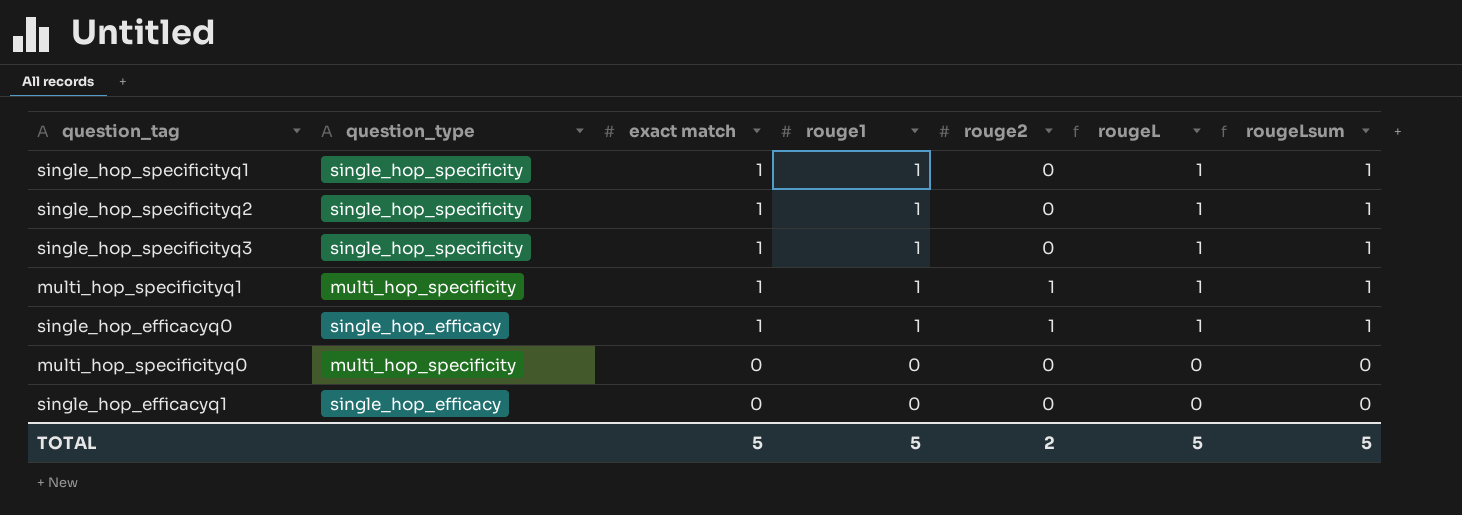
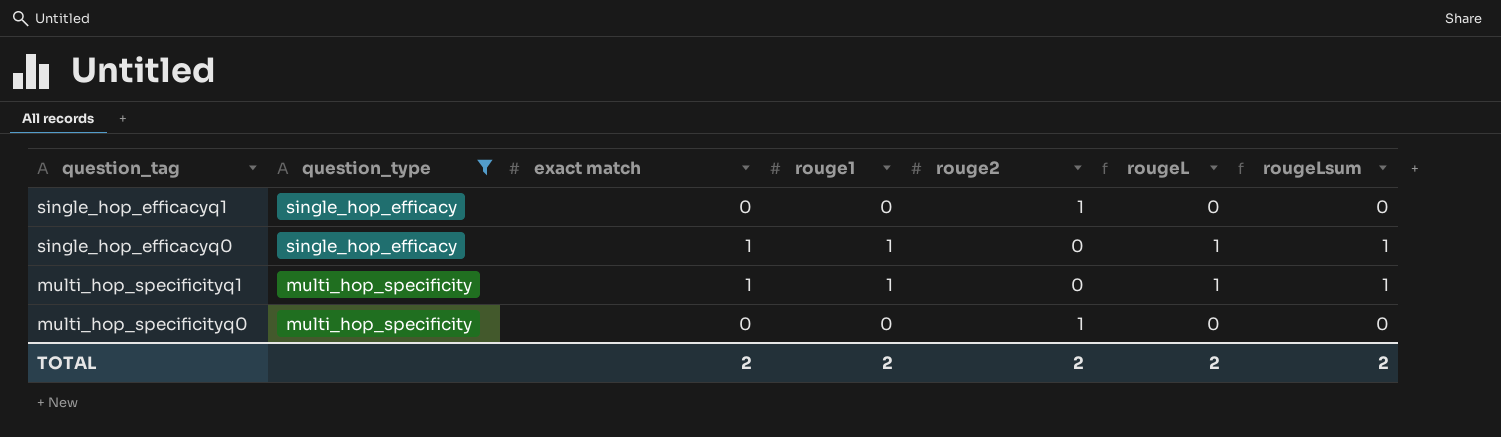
filter: none -> question_type != single_hop_specificity
row order: exact match descending -> question_tag descending
single_hop_efficacyq1 | rouge2: 0 -> 1
single_hop_efficacyq0 | rouge2: 1 -> 0
multi_hop_specificityq1 | rouge2: 1 -> 0
multi_hop_specificityq0 | rouge2: 0 -> 1
TOTAL | exact match: 5 -> 2
TOTAL | rouge1: 5 -> 2
TOTAL | rougeL: 5 -> 2
TOTAL | rougeLsum: 5 -> 2

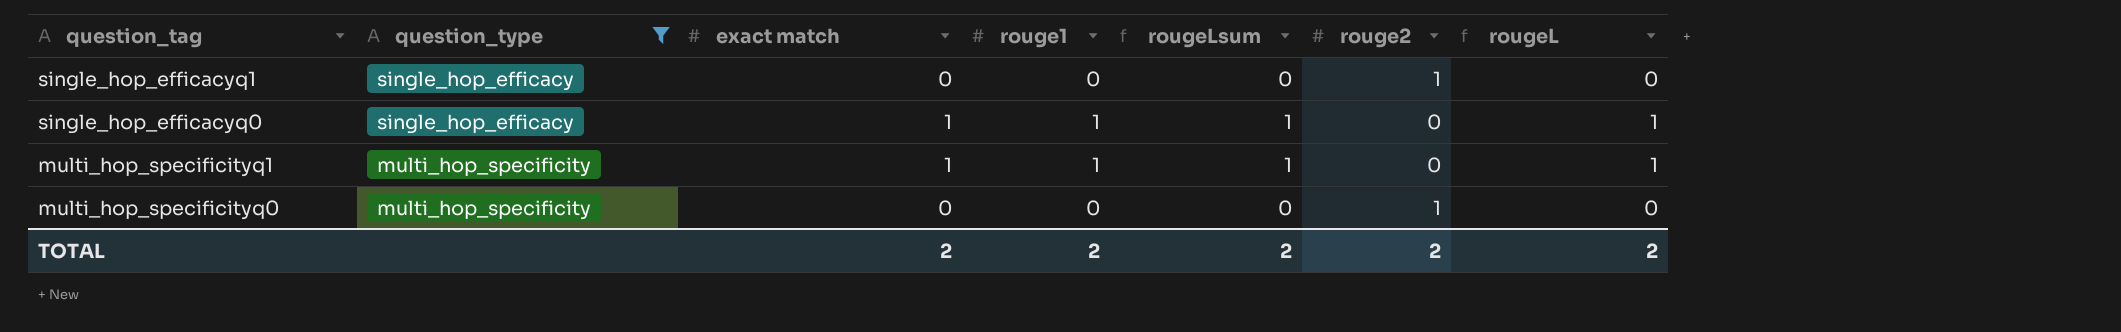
column rougeLsum | position: 7 -> 5

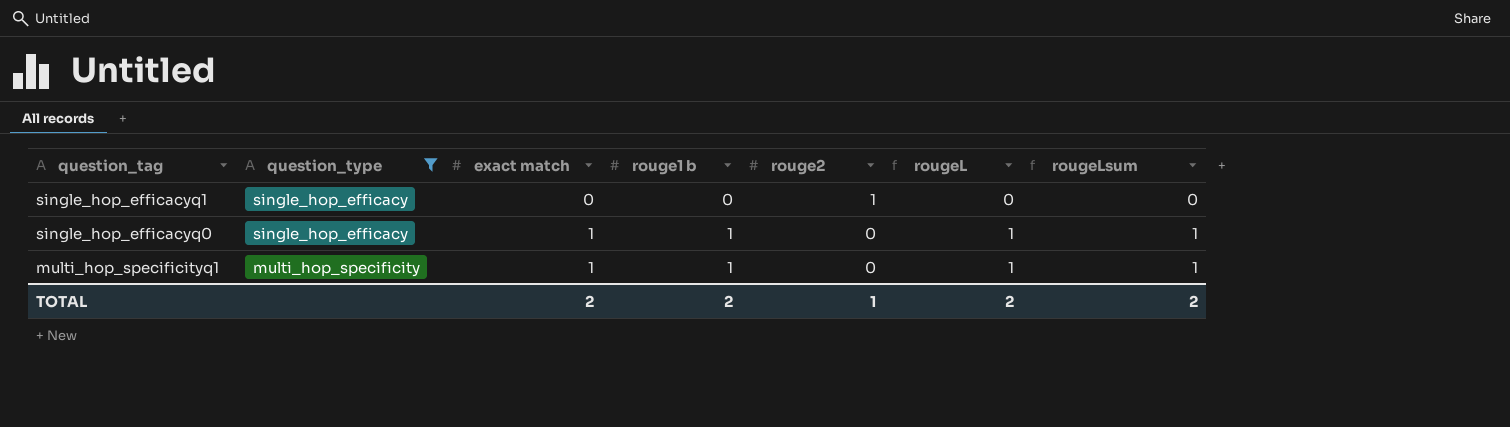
column name: rouge1 -> rouge1 b
column rougeLsum | position: 5 -> 7
row multi_hop_specificityq0: multi_hop_specificity | 0 | 0 | 0 | 1 | 0 -> none
TOTAL | rouge2: 2 -> 1

